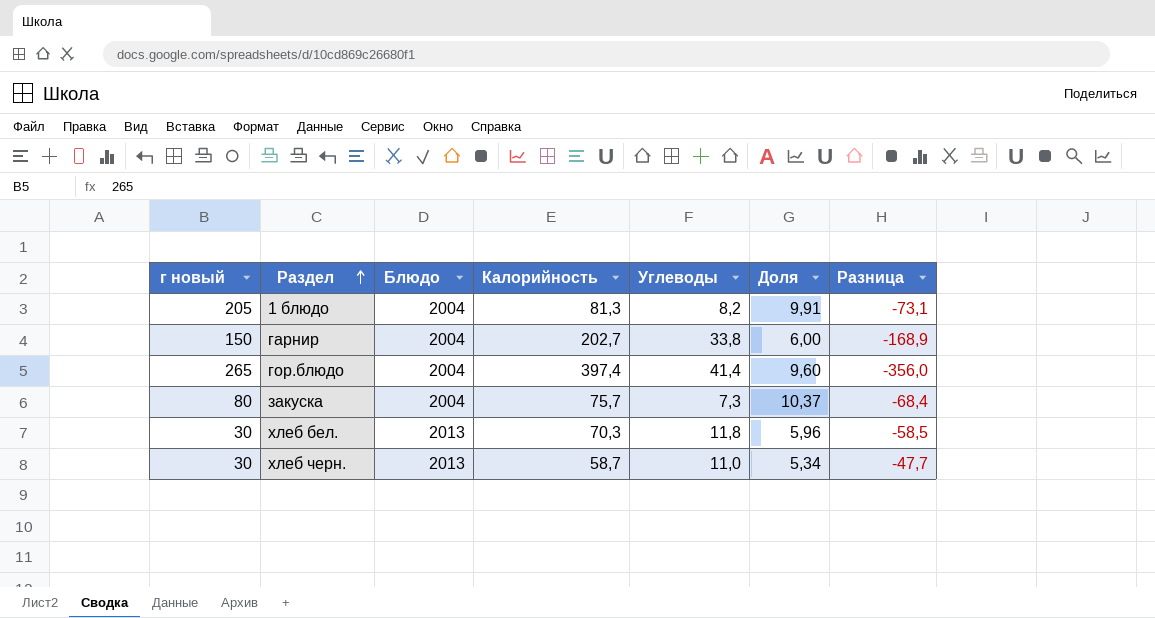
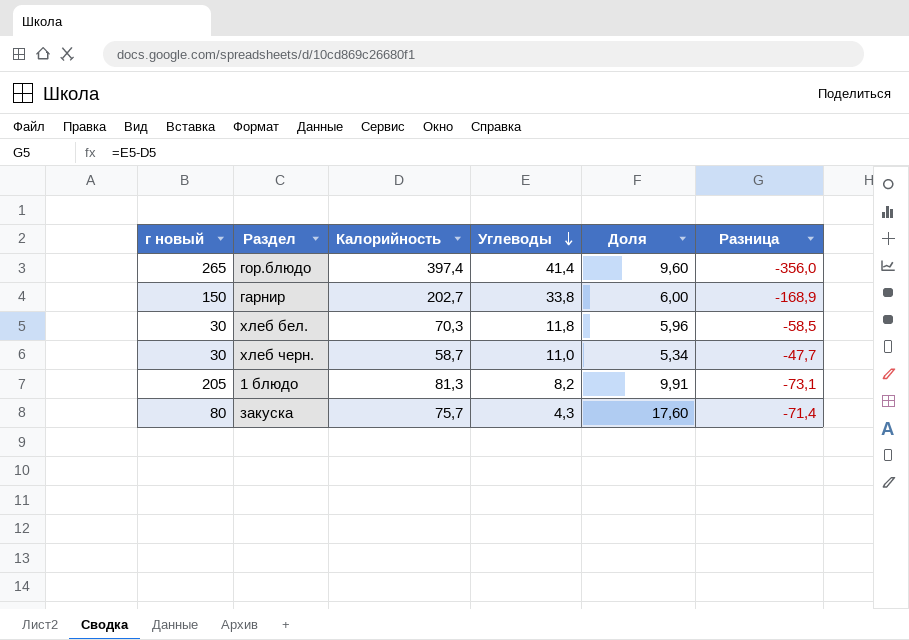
row order: Раздел ascending -> Углеводы descending
column Блюдо | position: 3 -> none
закуска | Углеводы: 7,3 -> 4,3
закуска | Доля: 10,37 -> 17,60
закуска | Разница: -68,4 -> -71,4

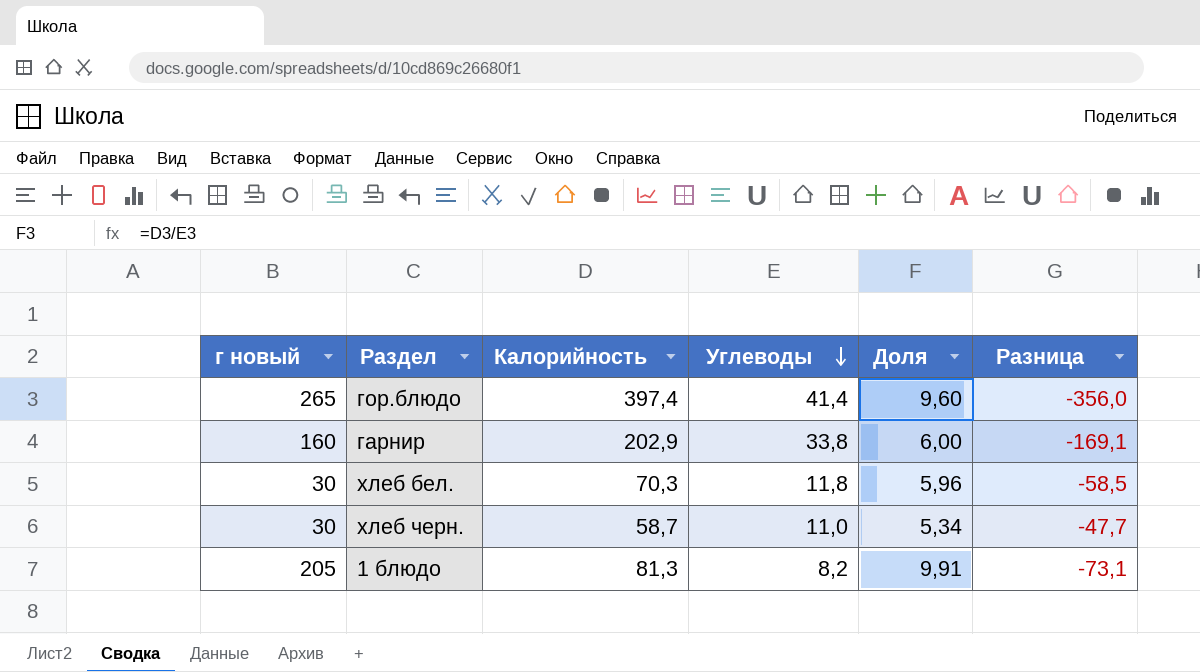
row закуска: 80 | 75,7 | 4,3 | 17,60 | -71,4 -> none
гарнир | г новый: 150 -> 160
гарнир | Калорийность: 202,7 -> 202,9
гарнир | Разница: -168,9 -> -169,1

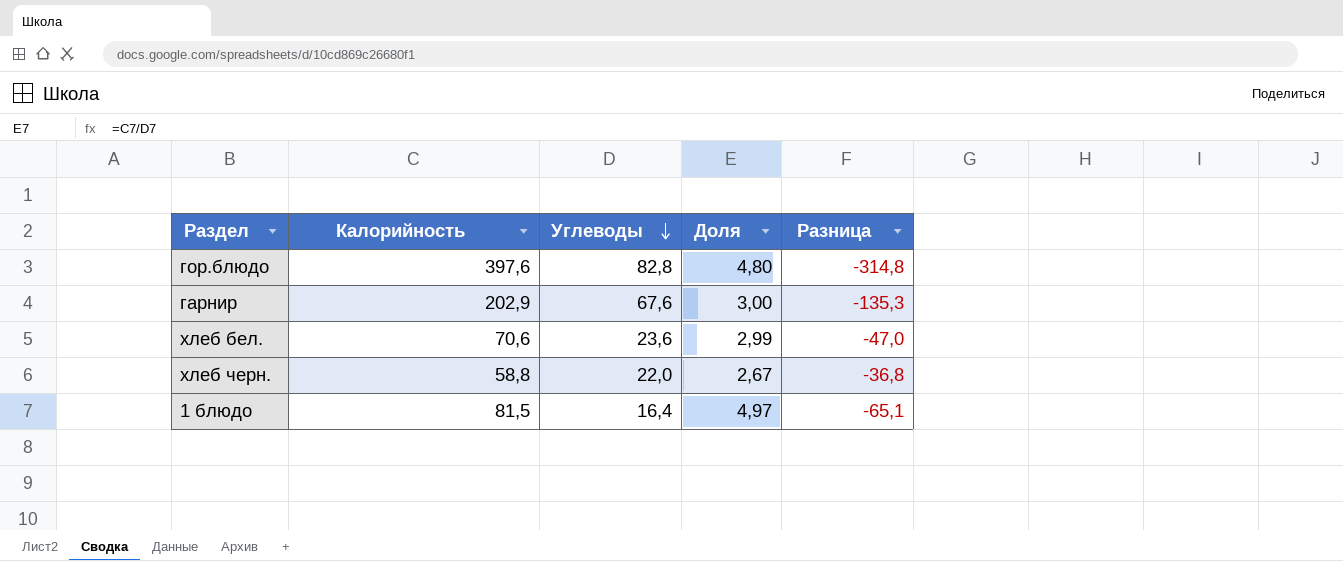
column г новый | position: 1 -> none
гор.блюдо | Калорийность: 397,4 -> 397,6
гор.блюдо | Углеводы: 41,4 -> 82,8
гор.блюдо | Доля: 9,60 -> 4,80
гор.блюдо | Разница: -356,0 -> -314,8
гарнир | Углеводы: 33,8 -> 67,6
гарнир | Доля: 6,00 -> 3,00
гарнир | Разница: -169,1 -> -135,3
хлеб бел. | Калорийность: 70,3 -> 70,6
хлеб бел. | Углеводы: 11,8 -> 23,6
хлеб бел. | Доля: 5,96 -> 2,99
хлеб бел. | Разница: -58,5 -> -47,0
хлеб черн. | Калорийность: 58,7 -> 58,8
хлеб черн. | Углеводы: 11,0 -> 22,0
хлеб черн. | Доля: 5,34 -> 2,67
хлеб черн. | Разница: -47,7 -> -36,8
1 блюдо | Калорийность: 81,3 -> 81,5
1 блюдо | Углеводы: 8,2 -> 16,4
1 блюдо | Доля: 9,91 -> 4,97
1 блюдо | Разница: -73,1 -> -65,1

